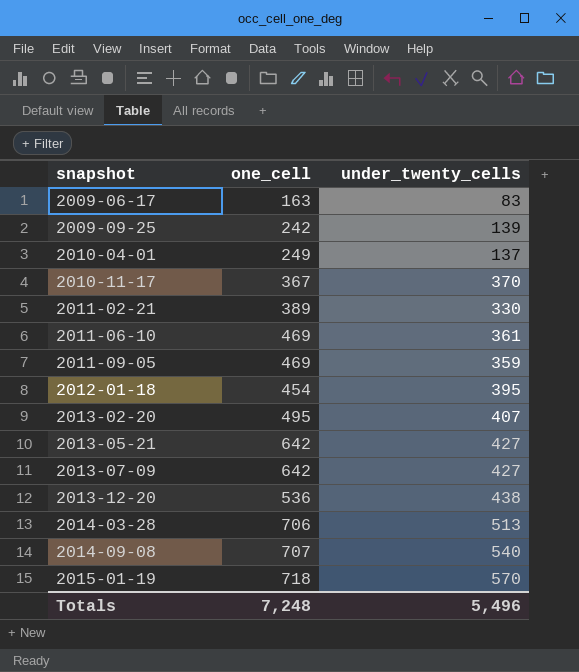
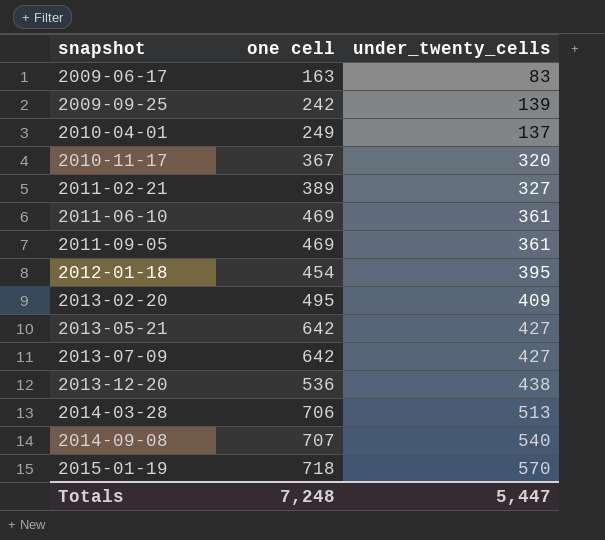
column name: one_cell -> one cell
2010-11-17 | under_twenty_cells: 370 -> 320
2011-02-21 | under_twenty_cells: 330 -> 327
2011-09-05 | under_twenty_cells: 359 -> 361
2013-02-20 | under_twenty_cells: 407 -> 409
Totals | under_twenty_cells: 5,496 -> 5,447

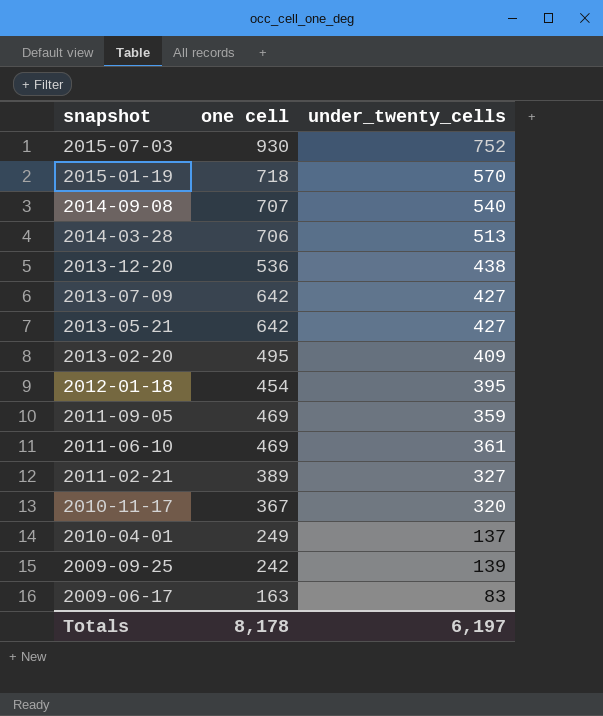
row order: snapshot ascending -> snapshot descending
row 2015-07-03: none -> 930 | 752
2011-09-05 | under_twenty_cells: 361 -> 359
Totals | one cell: 7,248 -> 8,178
Totals | under_twenty_cells: 5,447 -> 6,197

